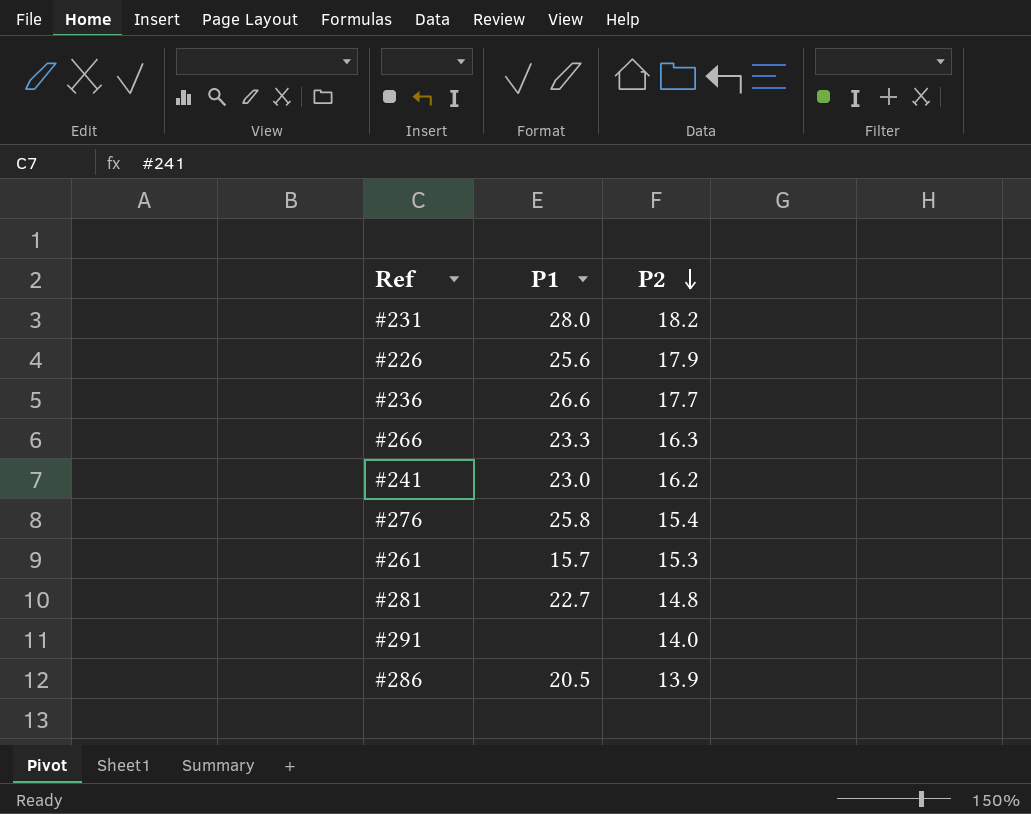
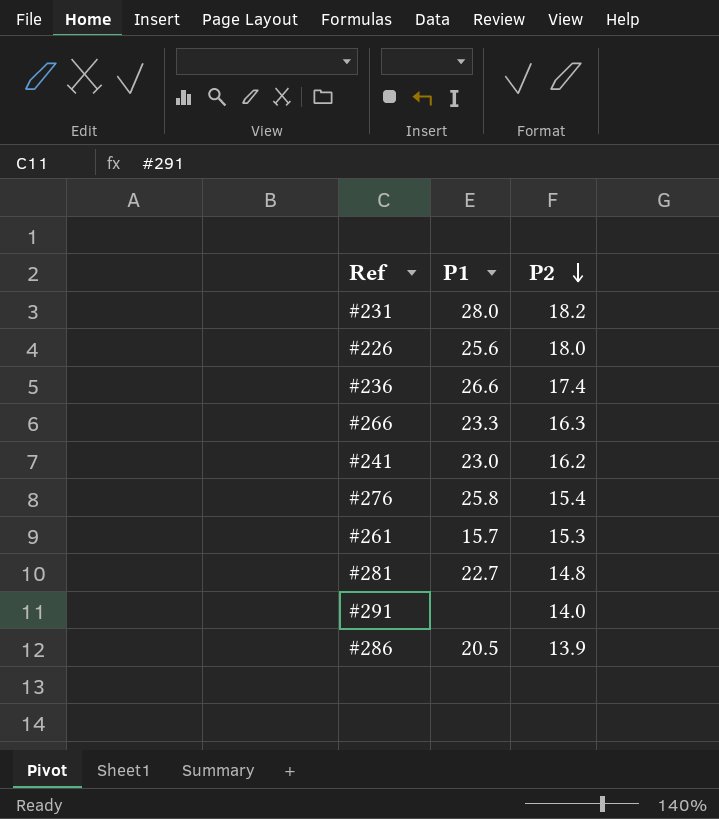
#226 | P2: 17.9 -> 18.0
#236 | P2: 17.7 -> 17.4

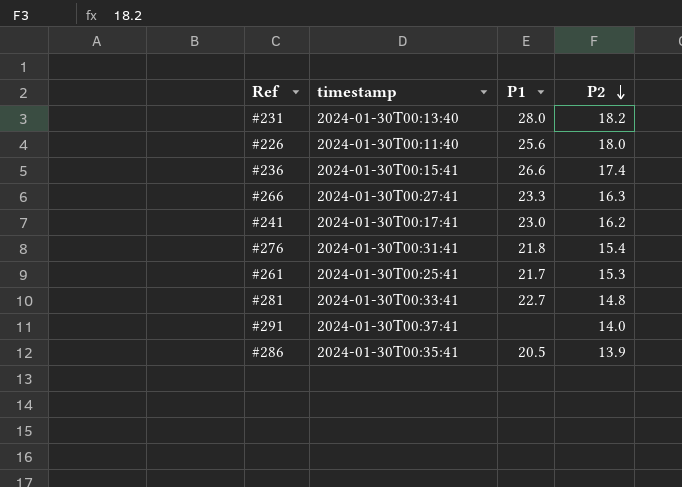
column timestamp | position: none -> 2
#276 | P1: 25.8 -> 21.8
#261 | P1: 15.7 -> 21.7

